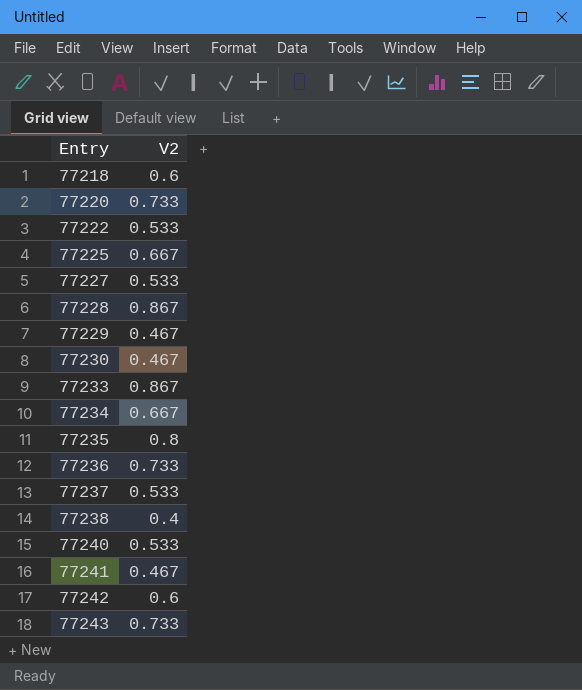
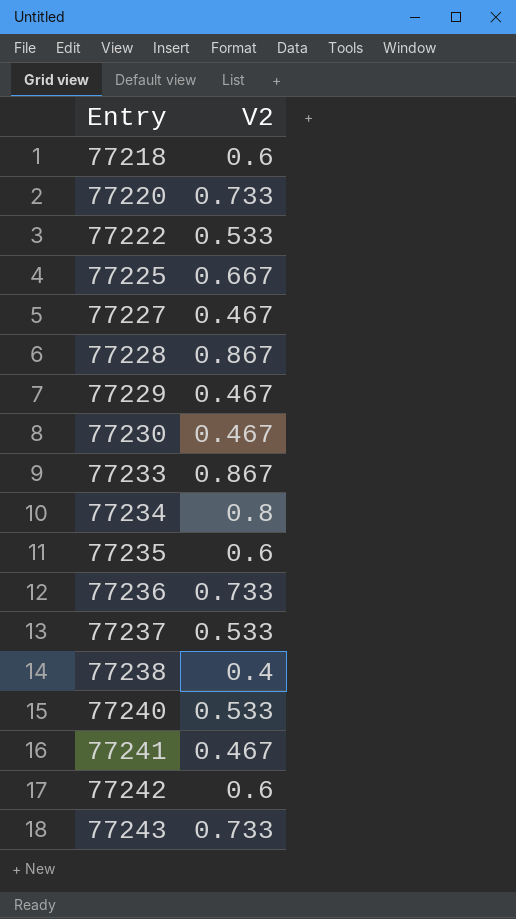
77227 | V2: 0.533 -> 0.467
77234 | V2: 0.667 -> 0.8
77235 | V2: 0.8 -> 0.6

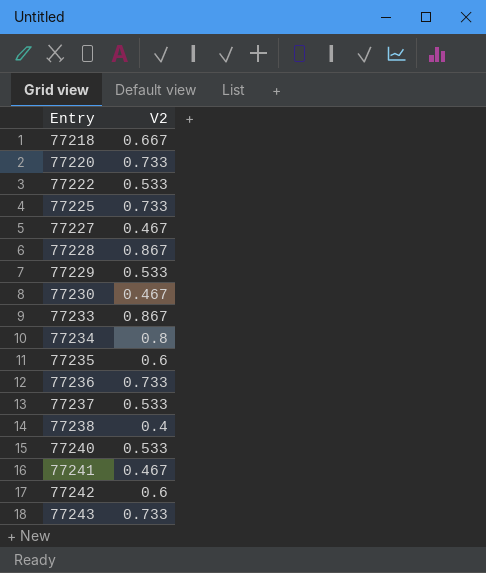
77218 | V2: 0.6 -> 0.667
77225 | V2: 0.667 -> 0.733
77229 | V2: 0.467 -> 0.533

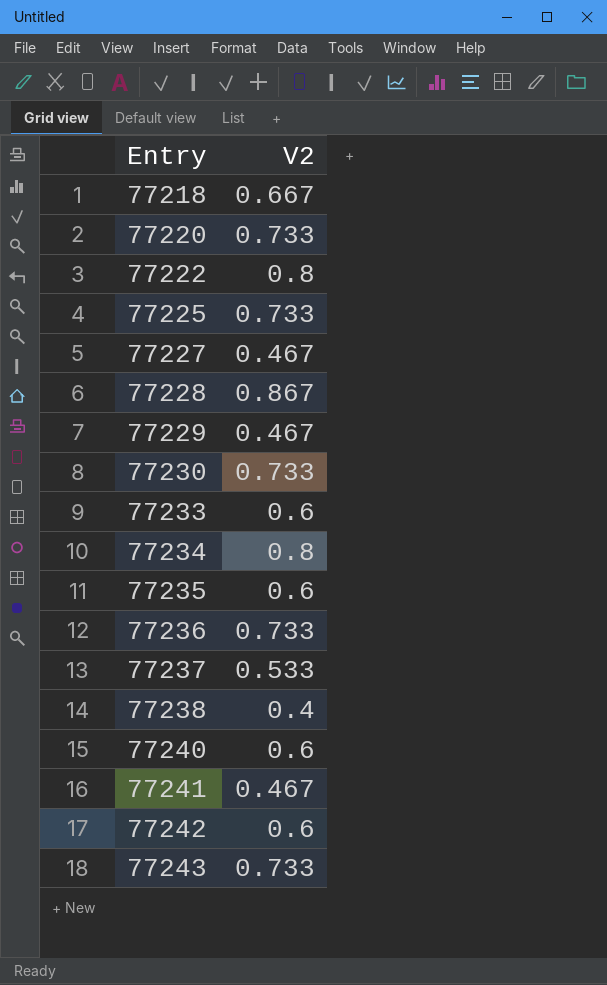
77222 | V2: 0.533 -> 0.8
77229 | V2: 0.533 -> 0.467
77230 | V2: 0.467 -> 0.733
77233 | V2: 0.867 -> 0.6
77240 | V2: 0.533 -> 0.6

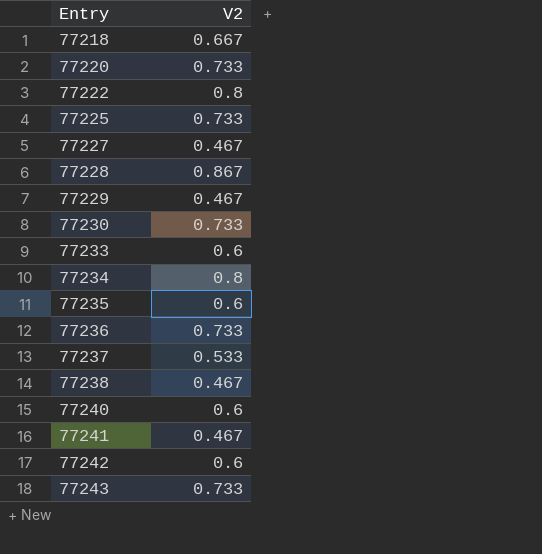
77238 | V2: 0.4 -> 0.467

